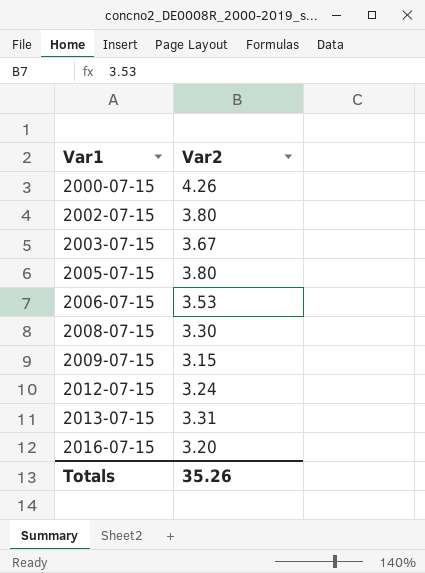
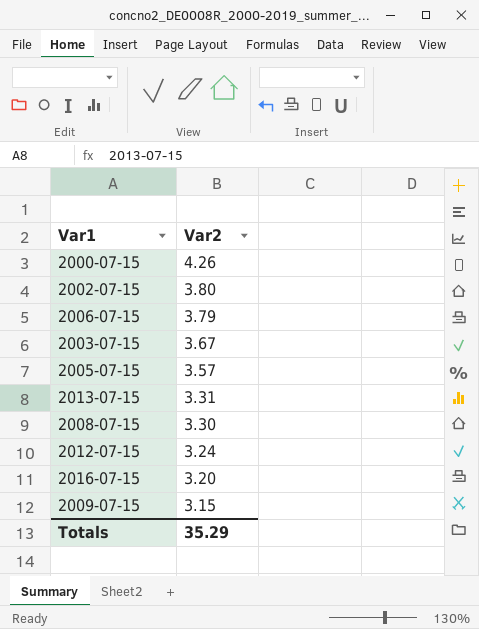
row order: Var1 ascending -> Var2 descending
2006-07-15 | Var2: 3.53 -> 3.79
2005-07-15 | Var2: 3.80 -> 3.57
Totals | Var2: 35.26 -> 35.29

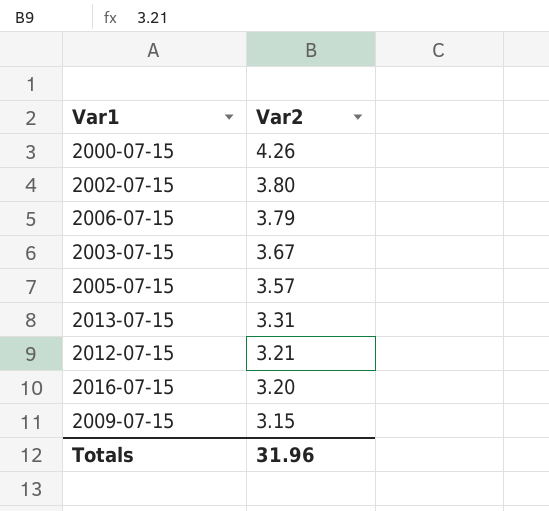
row 2008-07-15: 3.30 -> none
2012-07-15 | Var2: 3.24 -> 3.21
Totals | Var2: 35.29 -> 31.96

